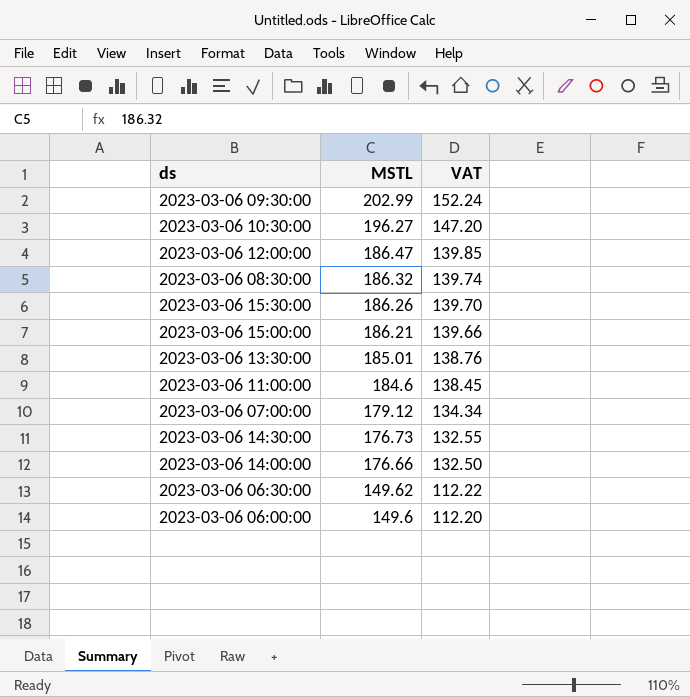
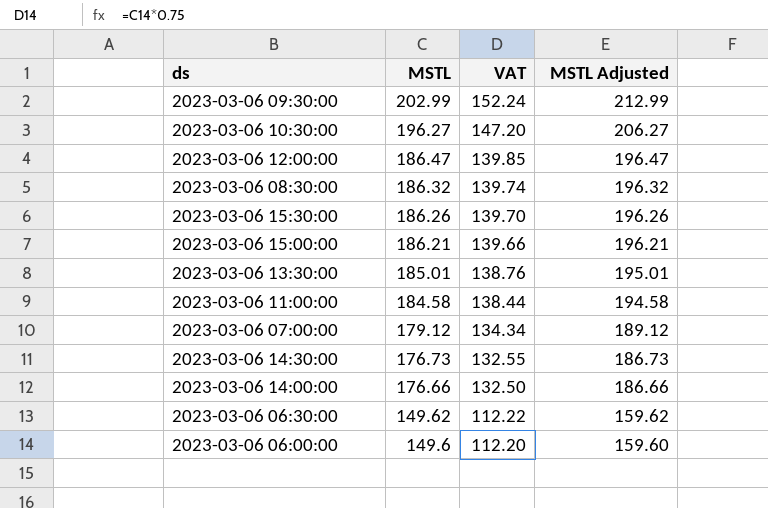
column MSTL Adjusted | formula: none -> [MSTL] + 10
2023-03-06 11:00:00 | MSTL: 184.6 -> 184.58
2023-03-06 11:00:00 | VAT: 138.45 -> 138.44

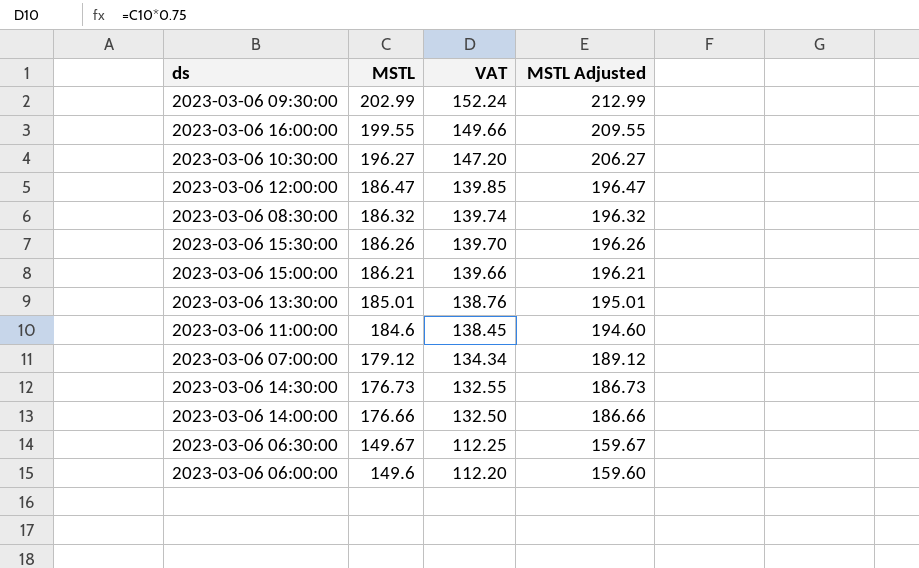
row 2023-03-06 16:00:00: none -> 199.55 | 149.66 | 209.55
2023-03-06 11:00:00 | MSTL: 184.58 -> 184.6
2023-03-06 11:00:00 | VAT: 138.44 -> 138.45
2023-03-06 11:00:00 | MSTL Adjusted: 194.58 -> 194.60
2023-03-06 06:30:00 | MSTL: 149.62 -> 149.67
2023-03-06 06:30:00 | VAT: 112.22 -> 112.25
2023-03-06 06:30:00 | MSTL Adjusted: 159.62 -> 159.67

